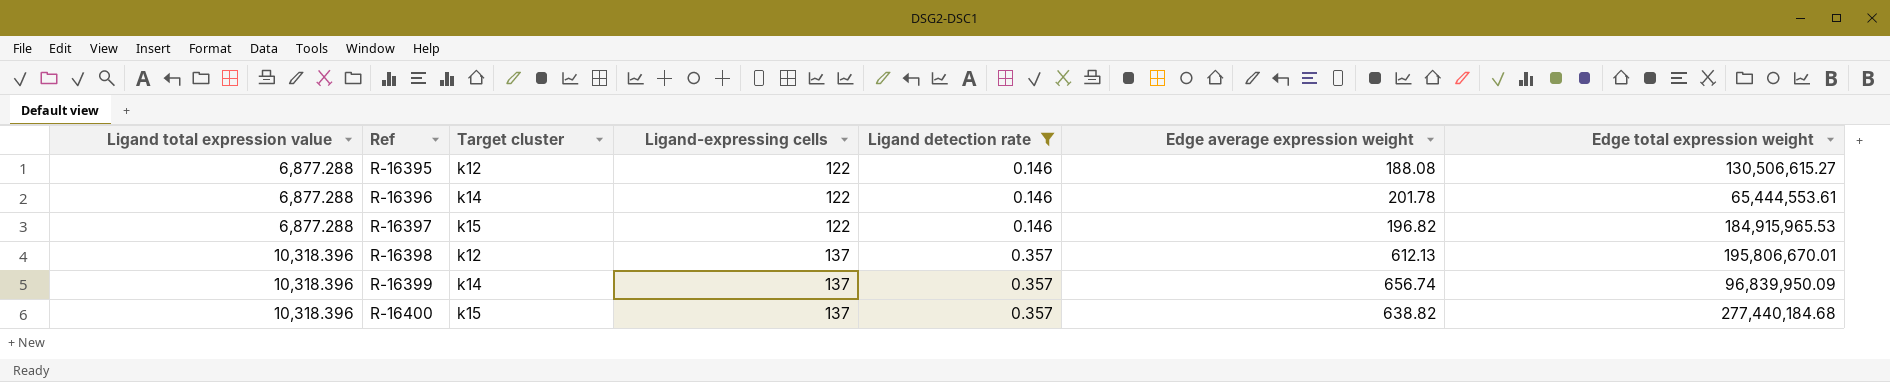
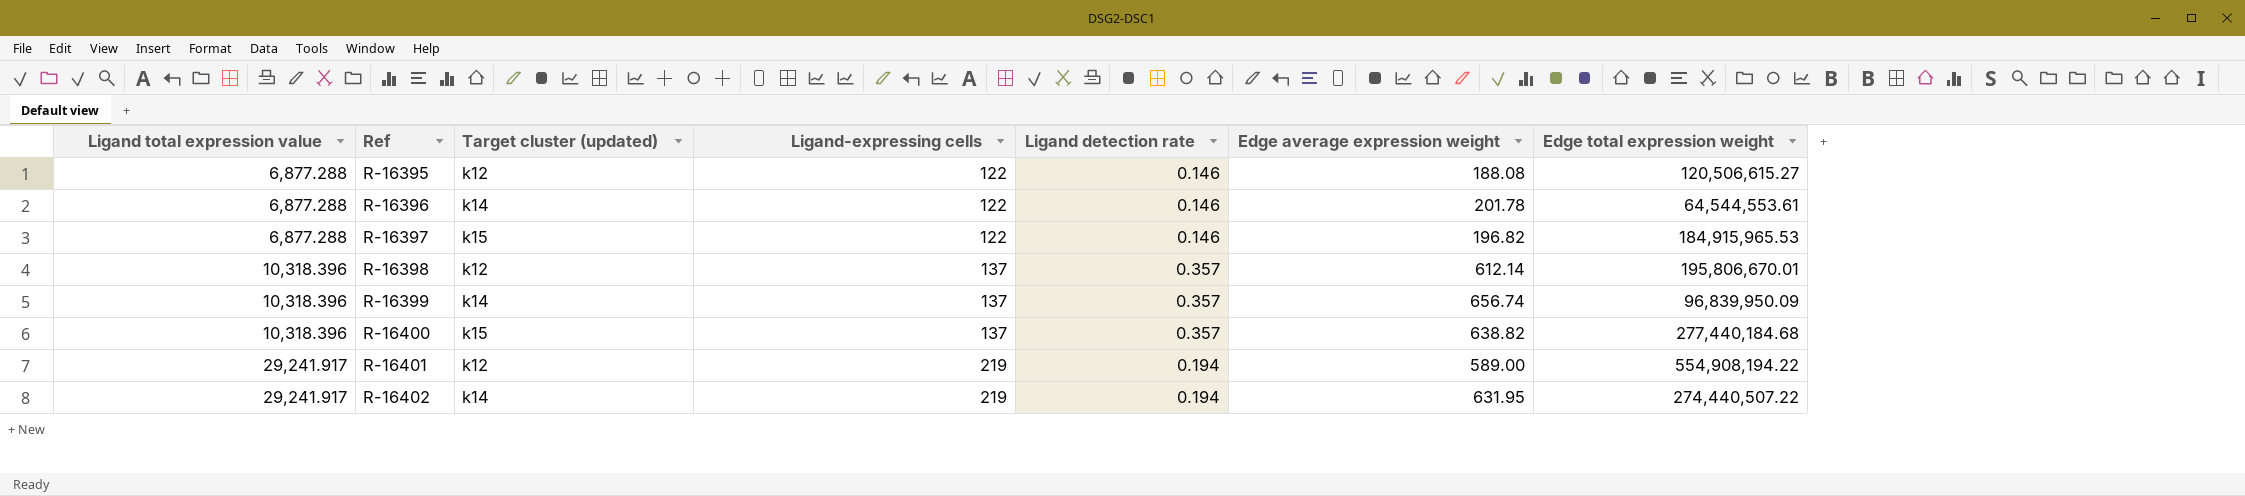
filter: Ligand detection rate != 0.194 -> none
column name: Target cluster -> Target cluster (updated)
R-16395 | Edge total expression weight: 130,506,615.27 -> 120,506,615.27
R-16396 | Edge total expression weight: 65,444,553.61 -> 64,544,553.61
R-16398 | Edge average expression weight: 612.13 -> 612.14

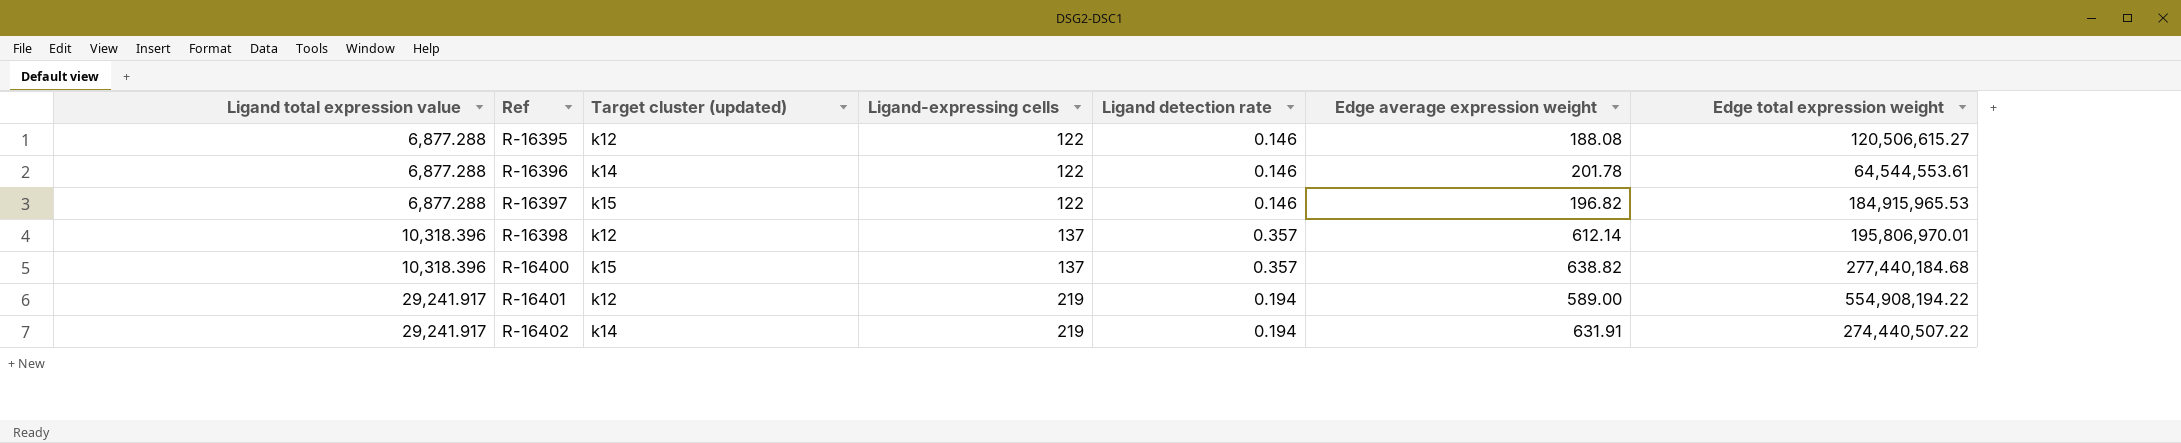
row R-16399: 10,318.396 | k14 | 137 | 0.357 | 656.74 | 96,839,950.09 -> none
R-16398 | Edge total expression weight: 195,806,670.01 -> 195,806,970.01
R-16402 | Edge average expression weight: 631.95 -> 631.91

